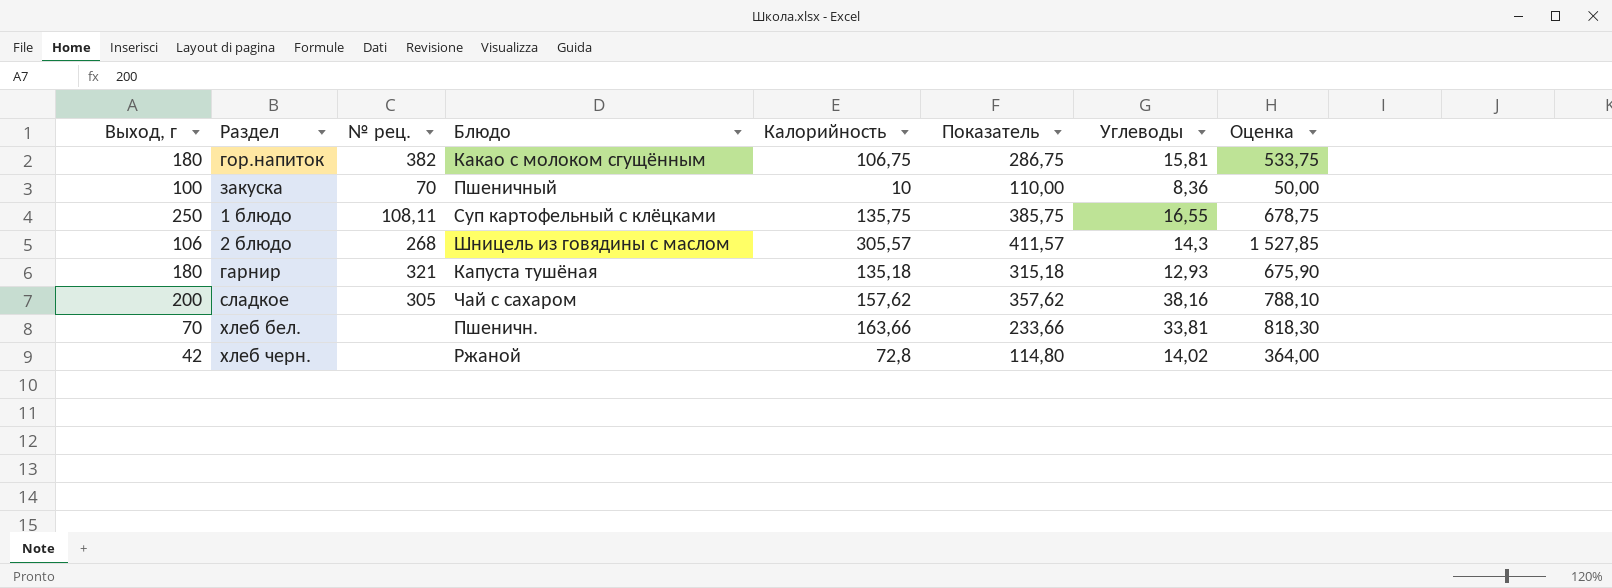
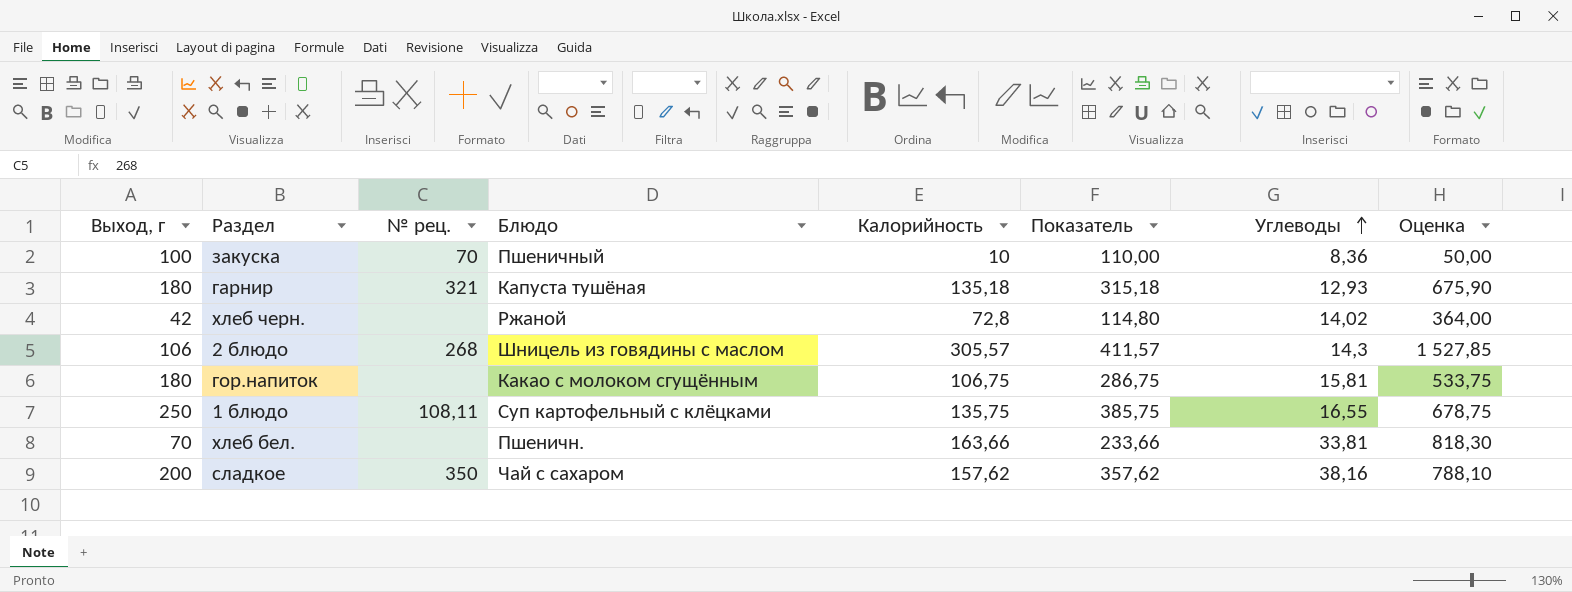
row order: none -> Углеводы ascending
гор.напиток | № рец.: 382 -> none
сладкое | № рец.: 305 -> 350

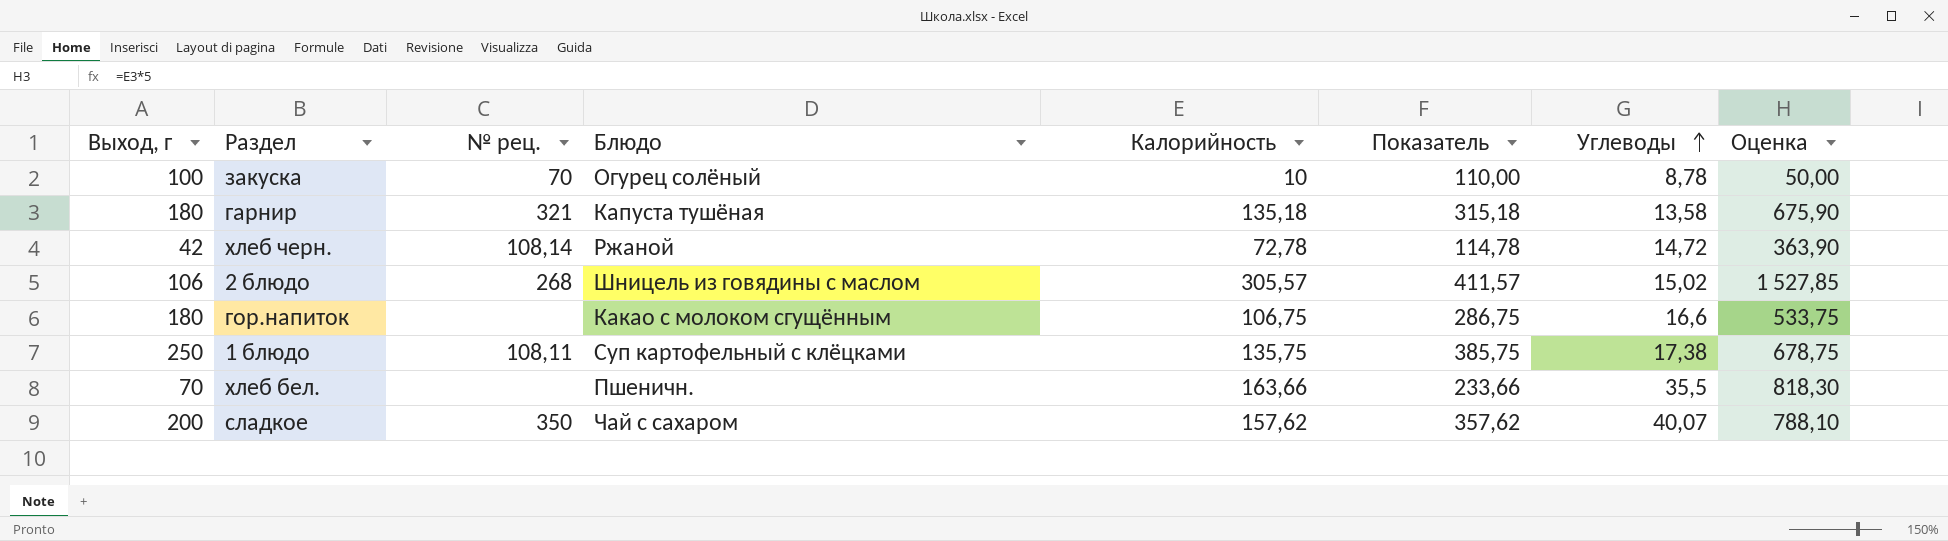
закуска | Блюдо: Пшеничный -> Огурец солёный
закуска | Углеводы: 8,36 -> 8,78
гарнир | Углеводы: 12,93 -> 13,58
хлеб черн. | № рец.: none -> 108,14
хлеб черн. | Калорийность: 72,8 -> 72,78
хлеб черн. | Показатель: 114,80 -> 114,78
хлеб черн. | Углеводы: 14,02 -> 14,72
хлеб черн. | Оценка: 364,00 -> 363,90
2 блюдо | Углеводы: 14,3 -> 15,02
гор.напиток | Углеводы: 15,81 -> 16,6
1 блюдо | Углеводы: 16,55 -> 17,38
хлеб бел. | Углеводы: 33,81 -> 35,5
сладкое | Углеводы: 38,16 -> 40,07

